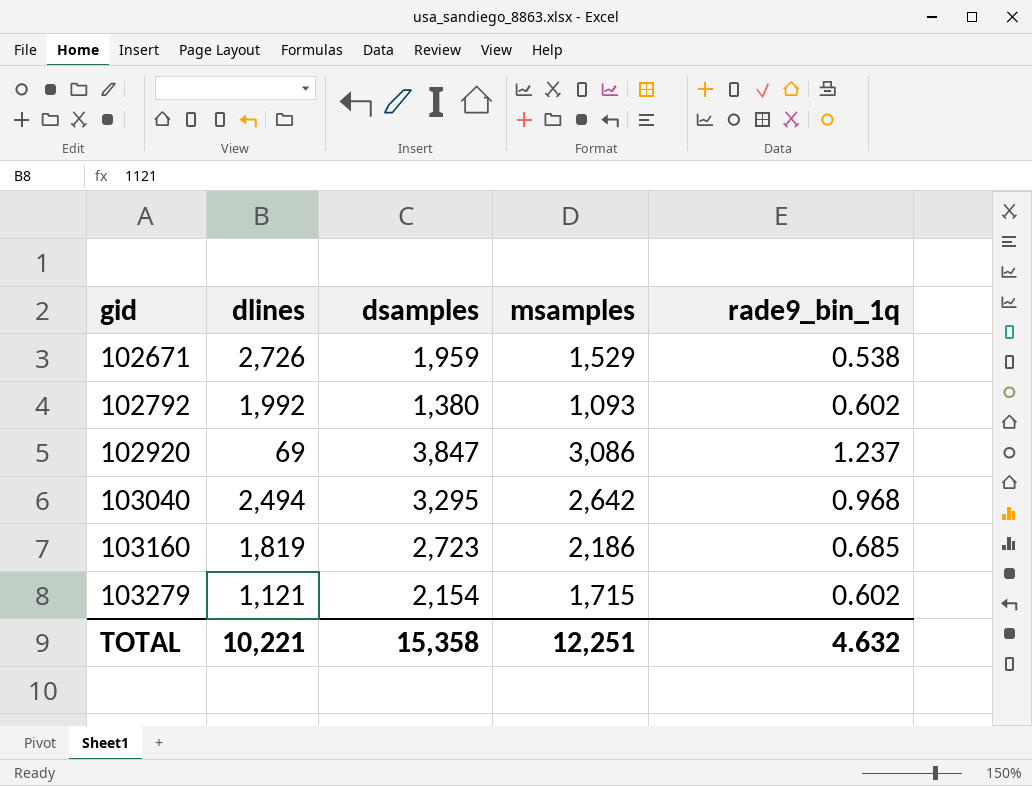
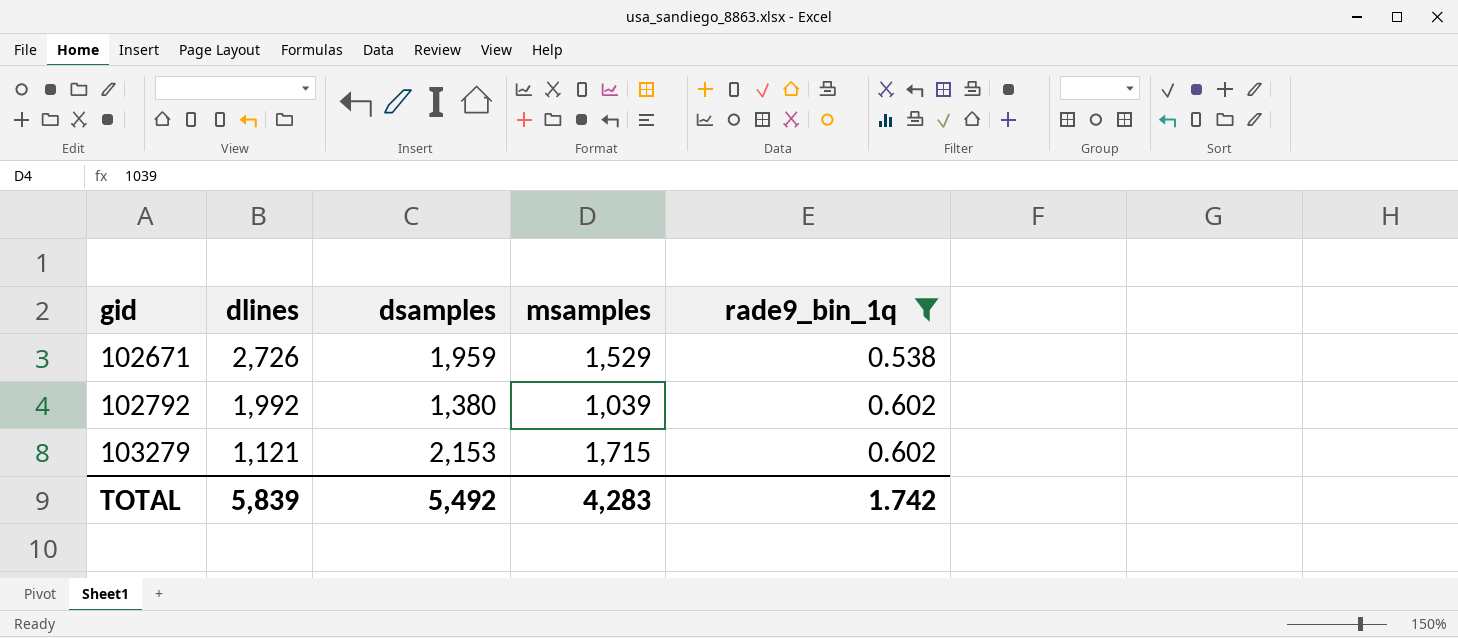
filter: none -> rade9_bin_1q <= 0.602
102792 | msamples: 1,093 -> 1,039
103279 | dsamples: 2,154 -> 2,153
TOTAL | dlines: 10,221 -> 5,839
TOTAL | dsamples: 15,358 -> 5,492
TOTAL | msamples: 12,251 -> 4,283
TOTAL | rade9_bin_1q: 4.632 -> 1.742

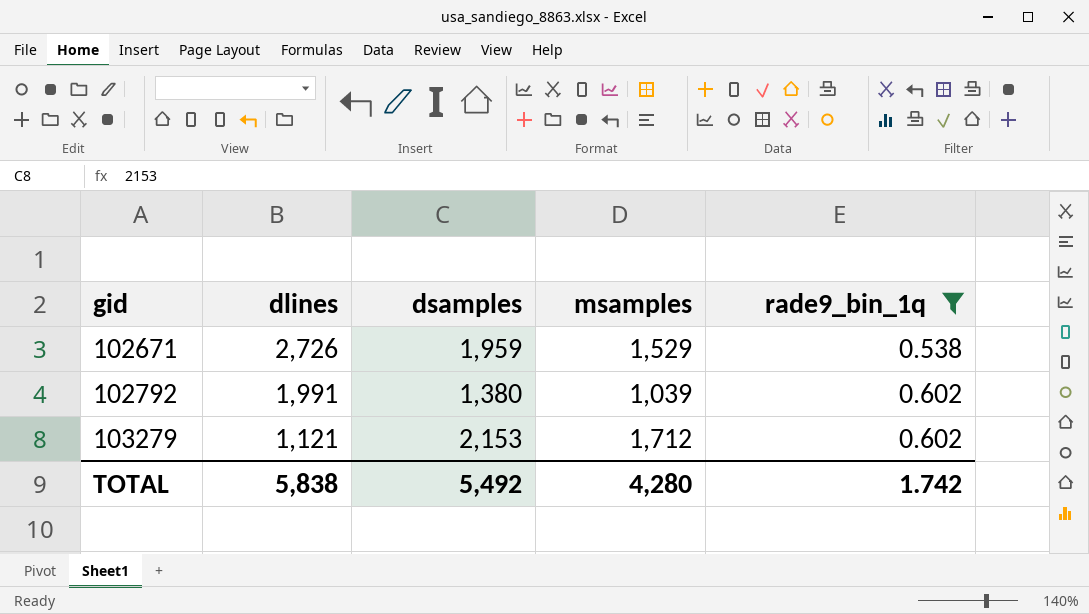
102792 | dlines: 1,992 -> 1,991
103279 | msamples: 1,715 -> 1,712
TOTAL | dlines: 5,839 -> 5,838
TOTAL | msamples: 4,283 -> 4,280

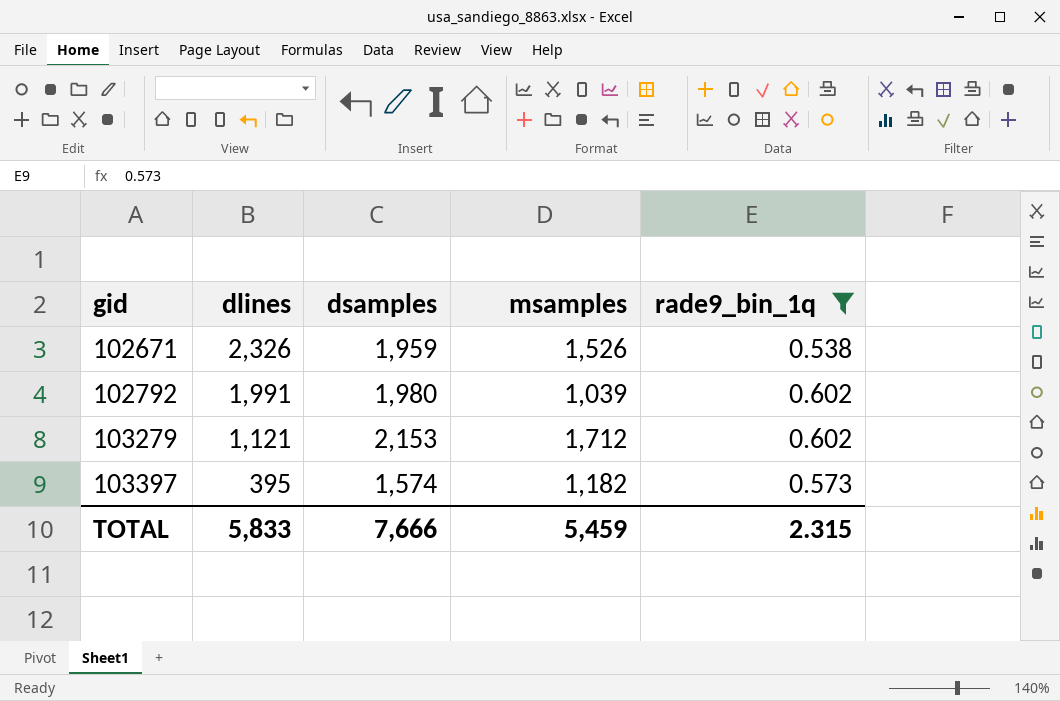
102671 | dlines: 2,726 -> 2,326
102671 | msamples: 1,529 -> 1,526
102792 | dsamples: 1,380 -> 1,980
row 103397: none -> 395 | 1,574 | 1,182 | 0.573
TOTAL | dlines: 5,838 -> 5,833
TOTAL | dsamples: 5,492 -> 7,666
TOTAL | msamples: 4,280 -> 5,459
TOTAL | rade9_bin_1q: 1.742 -> 2.315

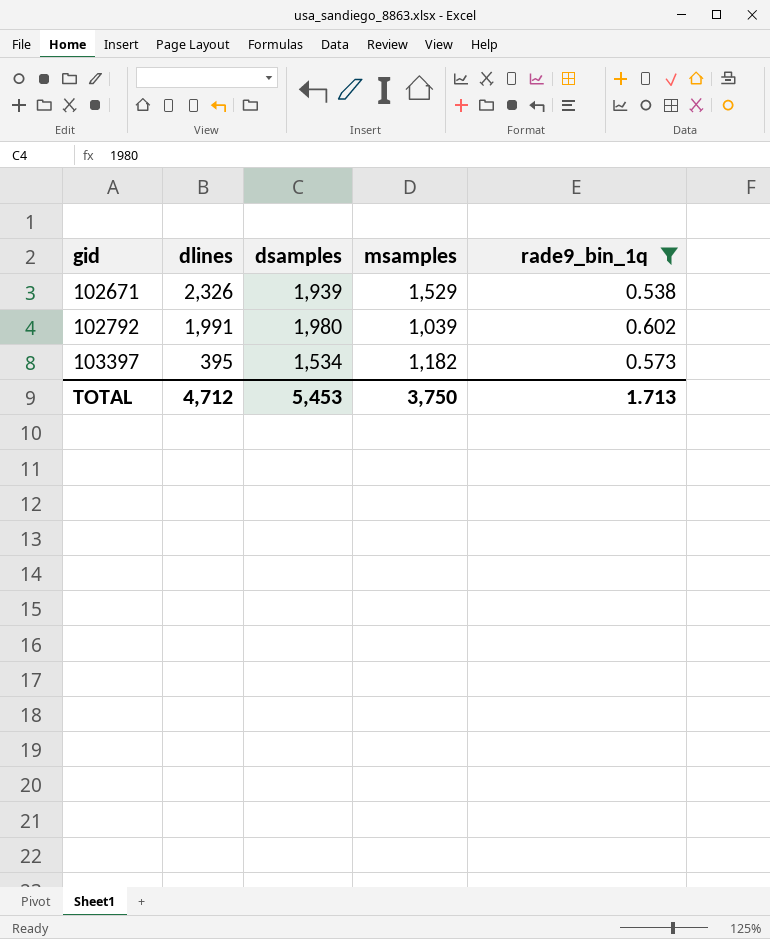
row 103279: 1,121 | 2,153 | 1,712 | 0.602 -> none
102671 | dsamples: 1,959 -> 1,939
102671 | msamples: 1,526 -> 1,529
103397 | dsamples: 1,574 -> 1,534
TOTAL | dlines: 5,833 -> 4,712
TOTAL | dsamples: 7,666 -> 5,453
TOTAL | msamples: 5,459 -> 3,750
TOTAL | rade9_bin_1q: 2.315 -> 1.713

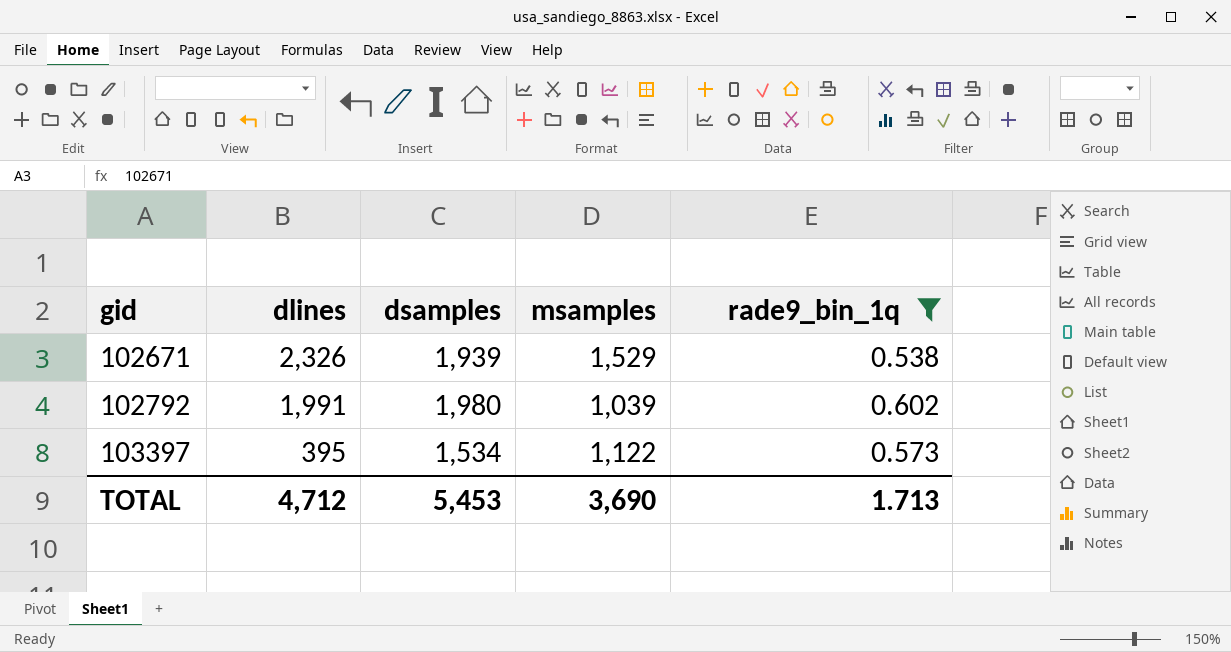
103397 | msamples: 1,182 -> 1,122
TOTAL | msamples: 3,750 -> 3,690

